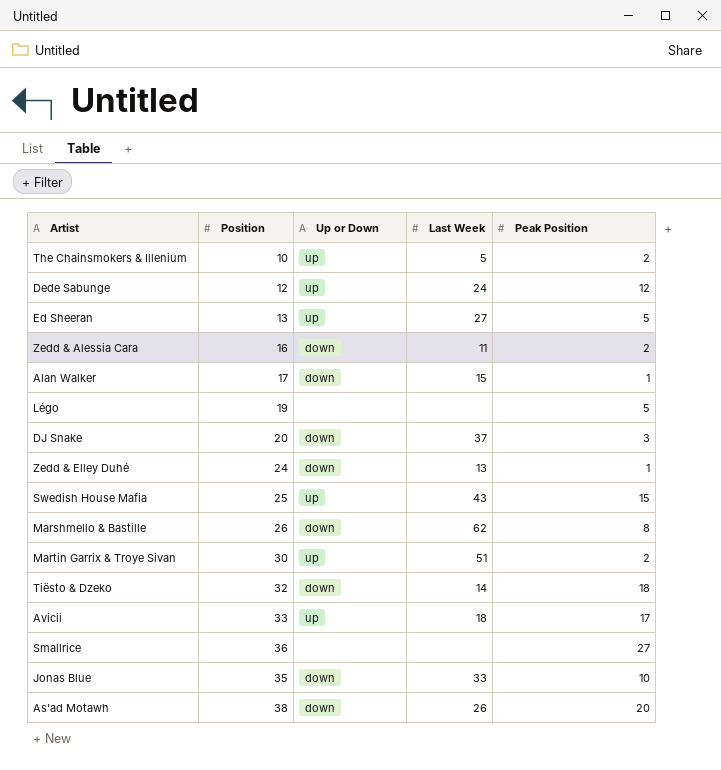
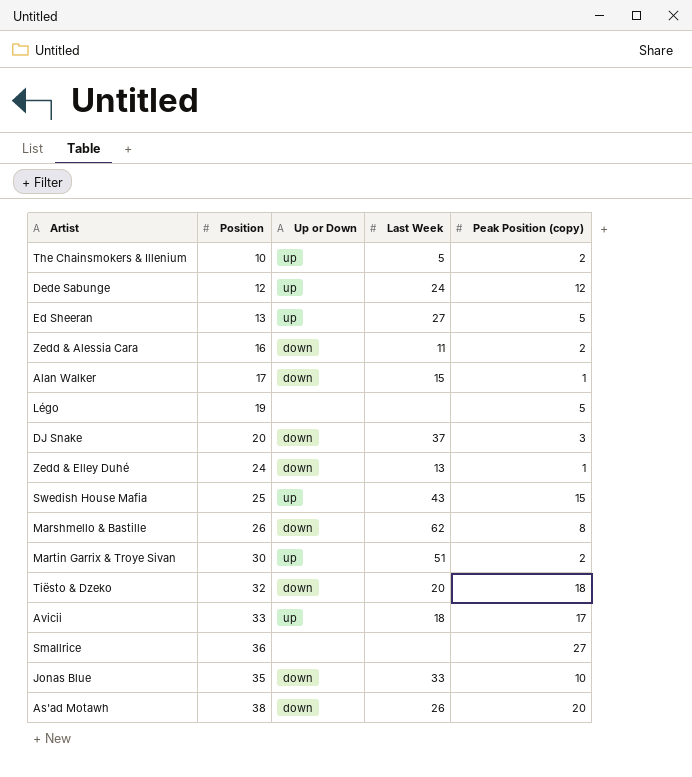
column name: Peak Position -> Peak Position (copy)
Tiësto & Dzeko | Last Week: 14 -> 20

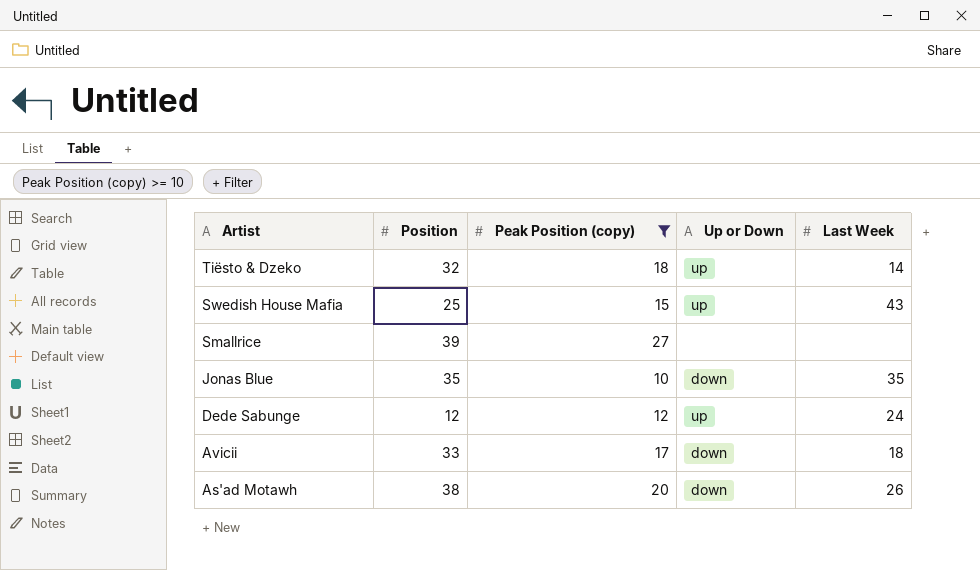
filter: none -> Peak Position (copy) >= 10
row order: none -> Artist descending
column Peak Position (copy) | position: 5 -> 3
Tiësto & Dzeko | Up or Down: down -> up
Tiësto & Dzeko | Last Week: 20 -> 14
Smallrice | Position: 36 -> 39
Jonas Blue | Last Week: 33 -> 35
Avicii | Up or Down: up -> down

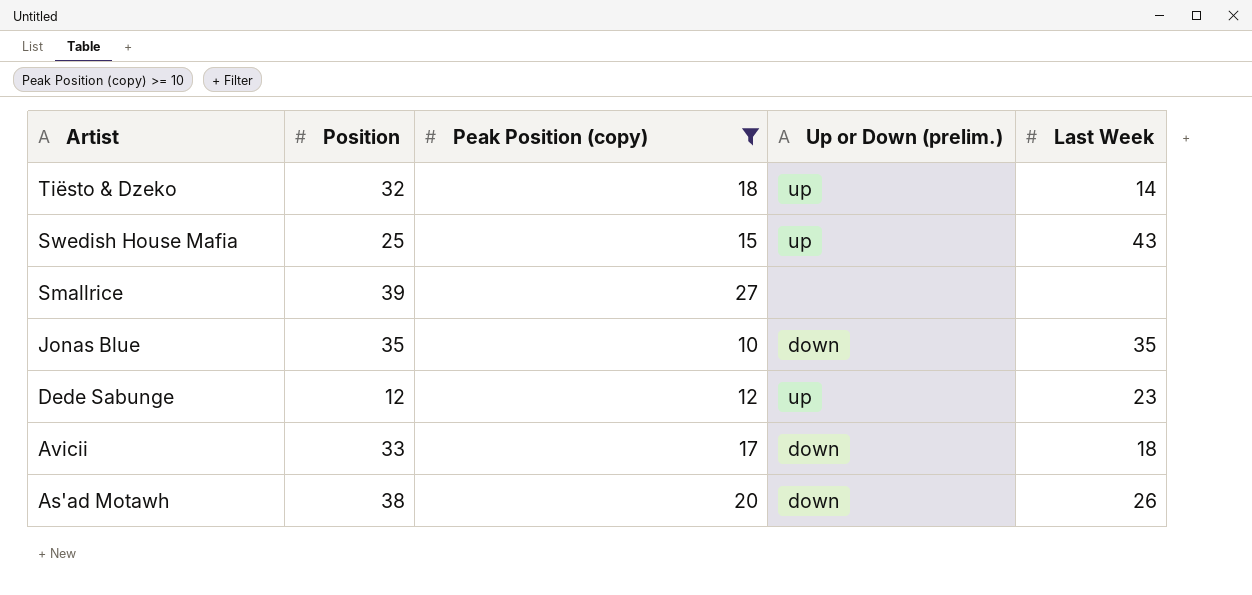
column name: Up or Down -> Up or Down (prelim.)
Dede Sabunge | Last Week: 24 -> 23

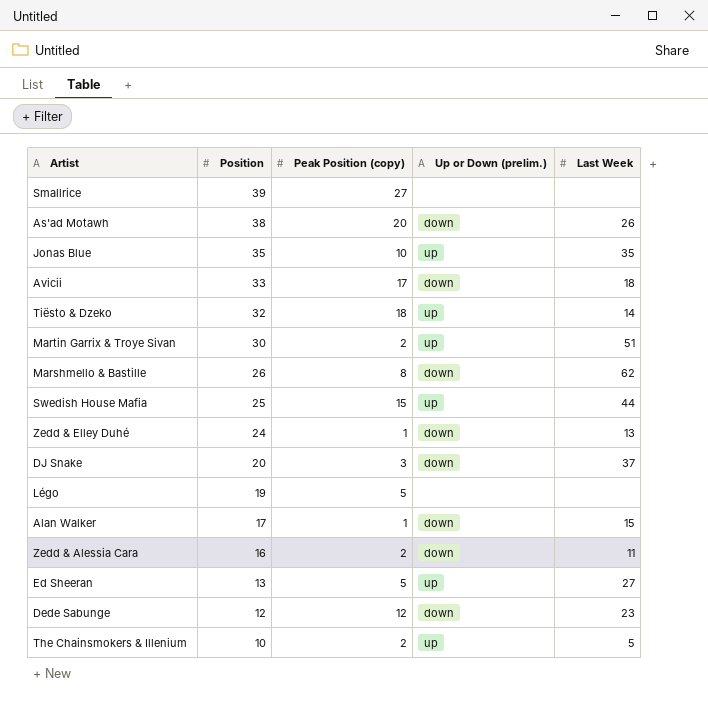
filter: Peak Position (copy) >= 10 -> none
row order: Artist descending -> Position descending
Jonas Blue | Up or Down (prelim.): down -> up
Swedish House Mafia | Last Week: 43 -> 44
Dede Sabunge | Up or Down (prelim.): up -> down

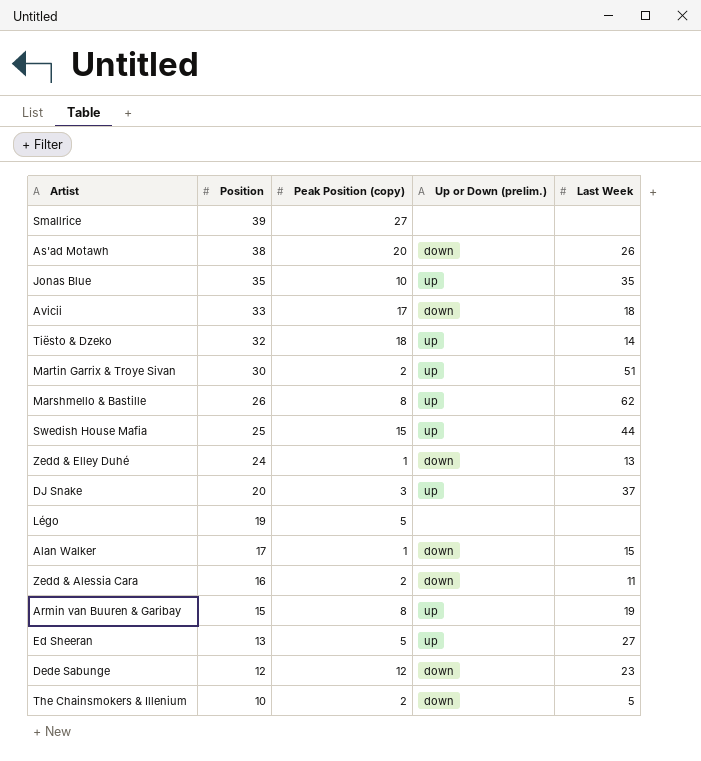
Marshmello & Bastille | Up or Down (prelim.): down -> up
DJ Snake | Up or Down (prelim.): down -> up
row Armin van Buuren & Garibay: none -> 15 | 8 | up | 19
The Chainsmokers & Illenium | Up or Down (prelim.): up -> down

